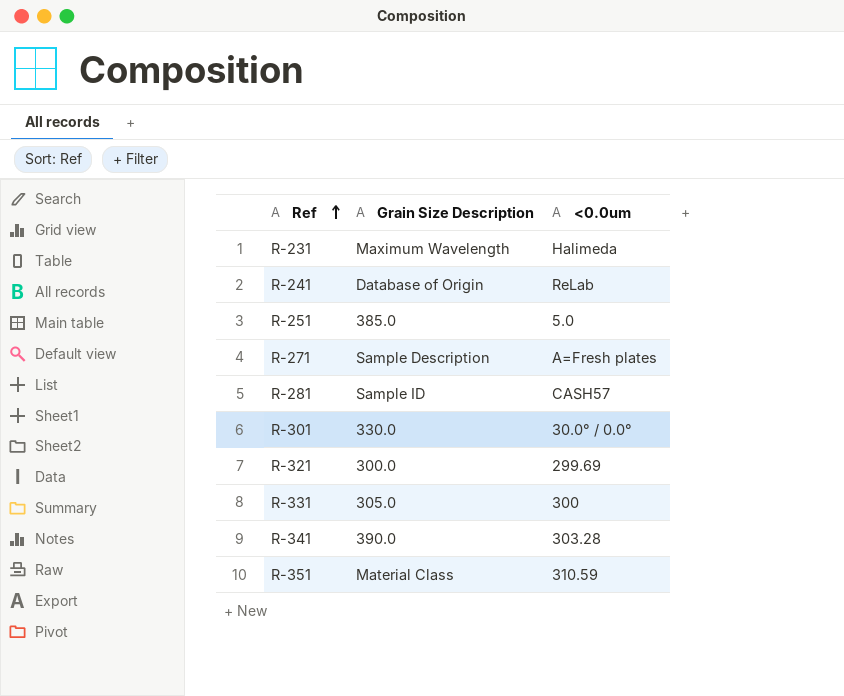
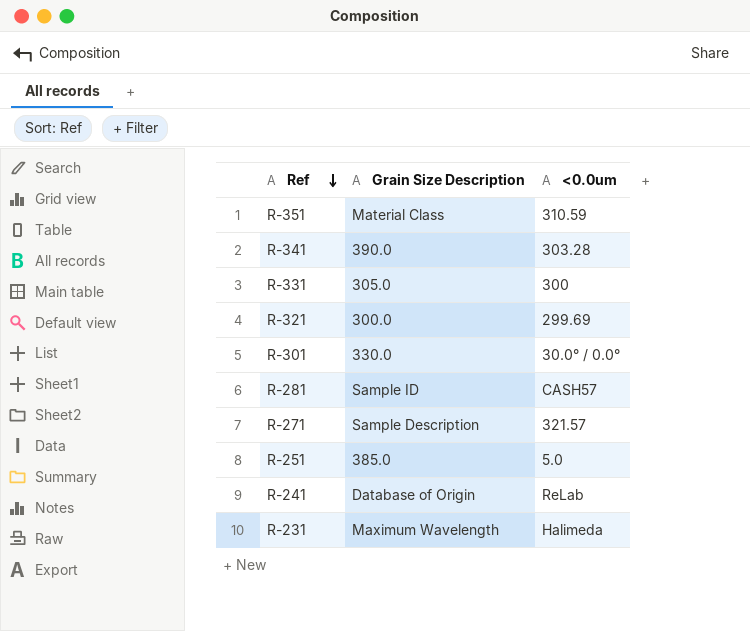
row order: Ref ascending -> Ref descending
R-271 | <0.0um: A=Fresh plates -> 321.57

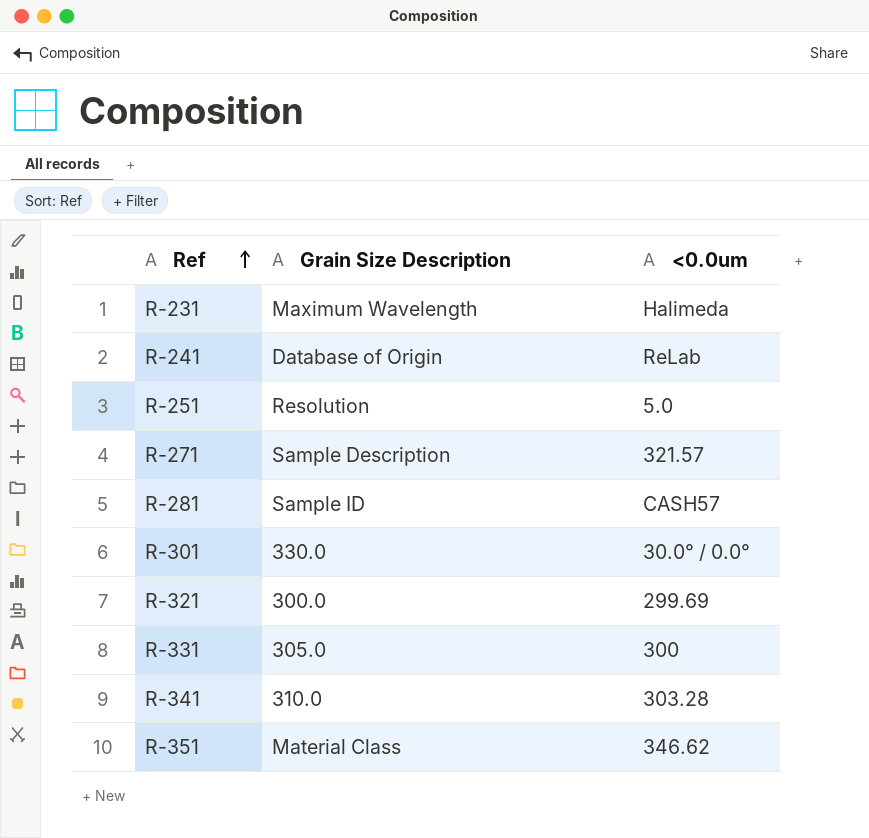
row order: Ref descending -> Ref ascending
R-251 | Grain Size Description: 385.0 -> Resolution
R-341 | Grain Size Description: 390.0 -> 310.0
R-351 | <0.0um: 310.59 -> 346.62

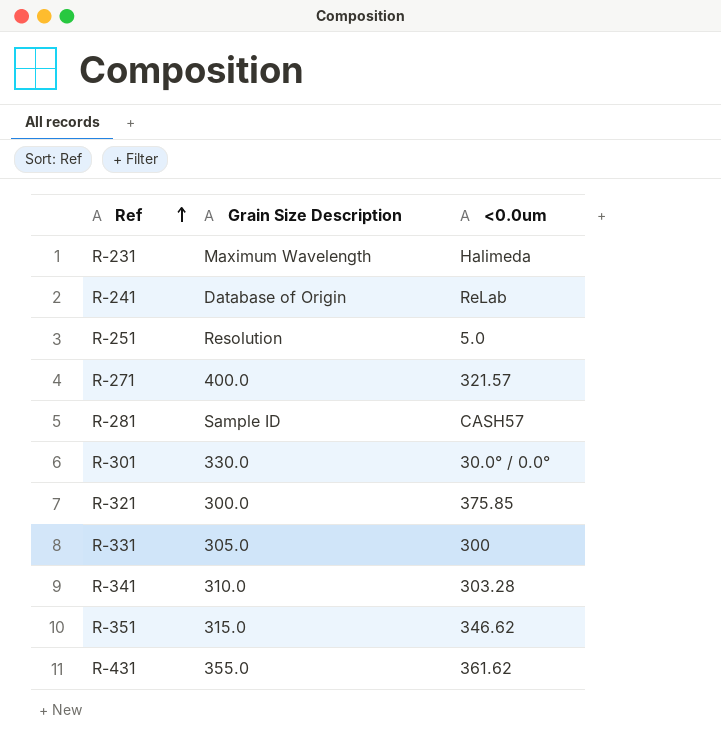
R-271 | Grain Size Description: Sample Description -> 400.0
R-321 | <0.0um: 299.69 -> 375.85
R-351 | Grain Size Description: Material Class -> 315.0
row R-431: none -> 355.0 | 361.62

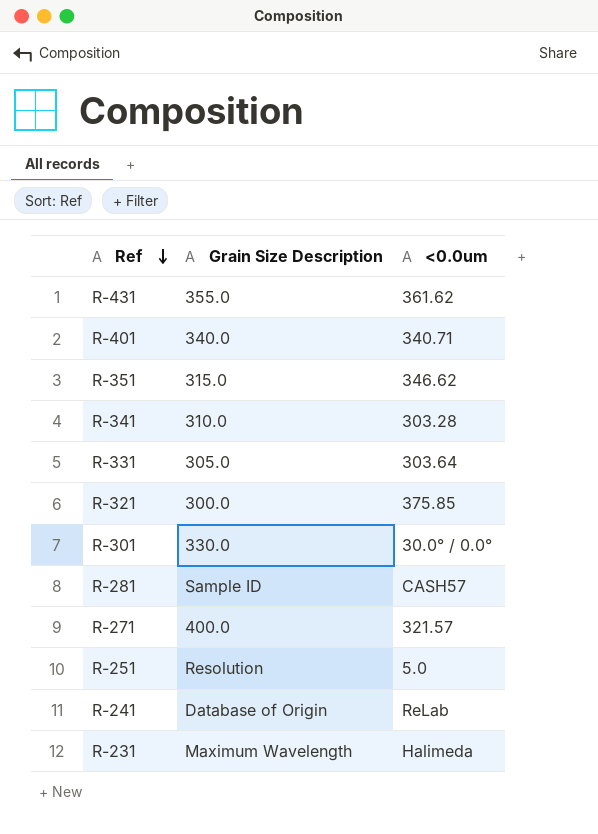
row order: Ref ascending -> Ref descending
row R-401: none -> 340.0 | 340.71
R-331 | <0.0um: 300 -> 303.64

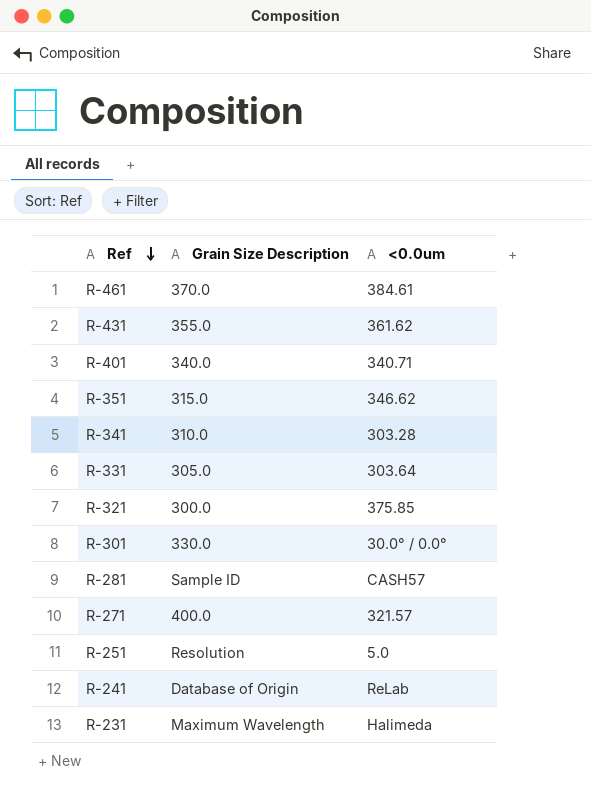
row R-461: none -> 370.0 | 384.61

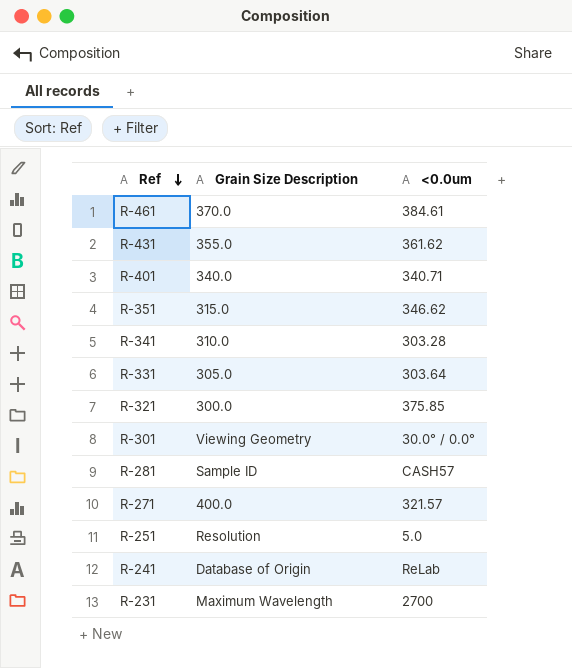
R-301 | Grain Size Description: 330.0 -> Viewing Geometry
R-231 | <0.0um: Halimeda -> 2700

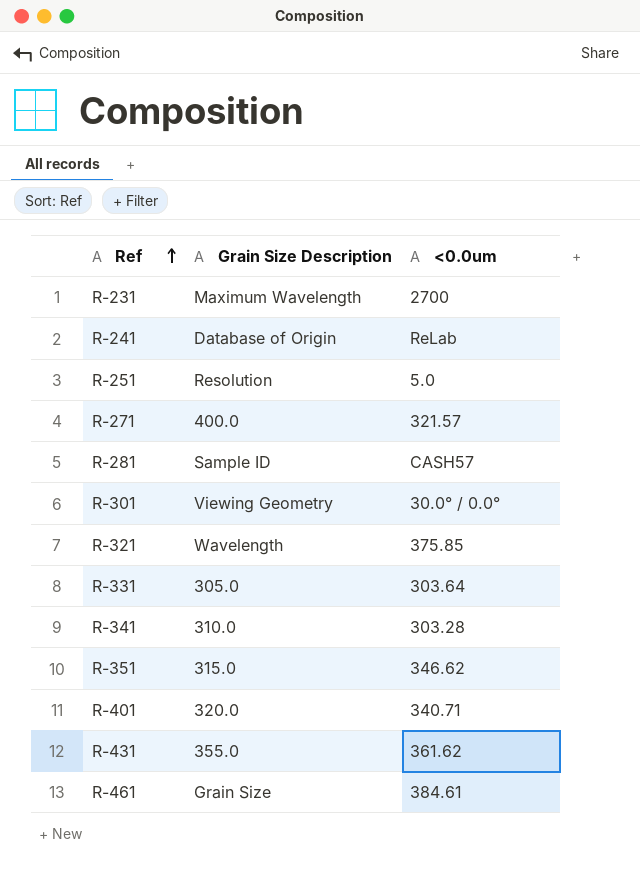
row order: Ref descending -> Ref ascending
R-321 | Grain Size Description: 300.0 -> Wavelength
R-401 | Grain Size Description: 340.0 -> 320.0
R-461 | Grain Size Description: 370.0 -> Grain Size

